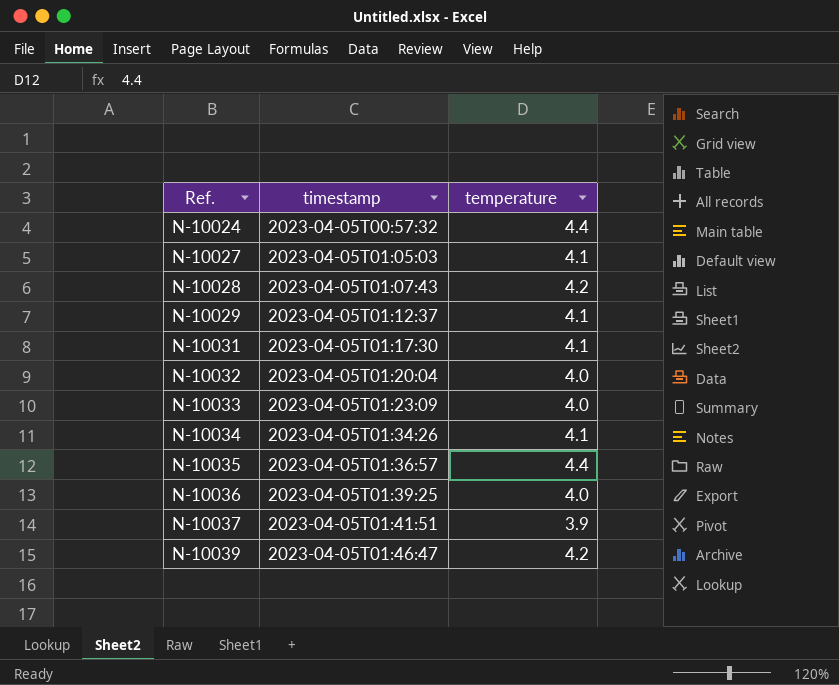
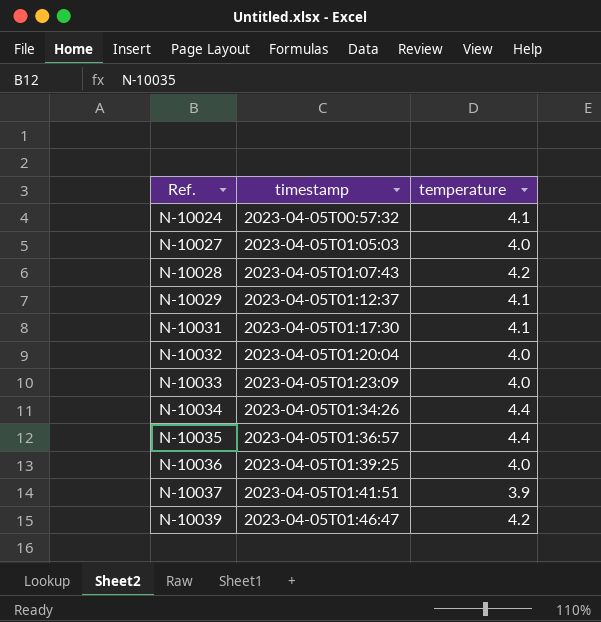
N-10024 | temperature: 4.4 -> 4.1
N-10027 | temperature: 4.1 -> 4.0
N-10034 | temperature: 4.1 -> 4.4

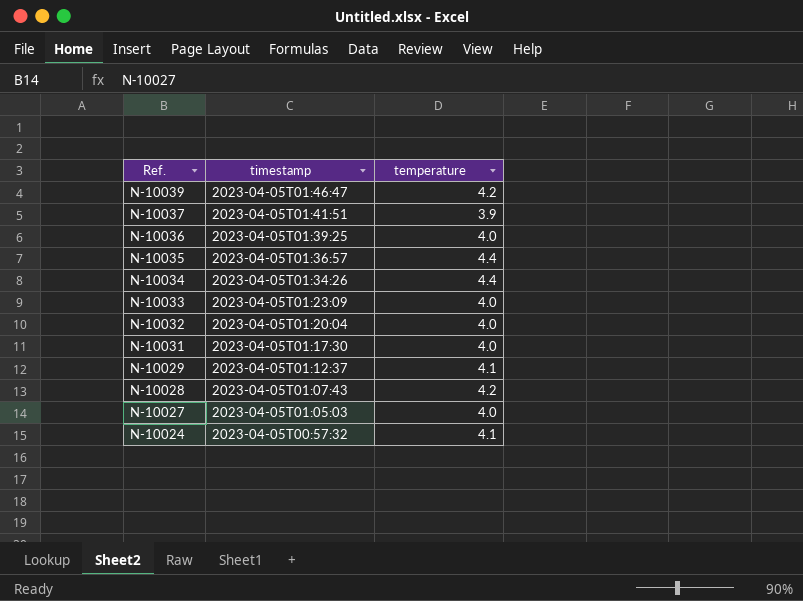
row order: Ref. ascending -> Ref. descending
N-10031 | temperature: 4.1 -> 4.0

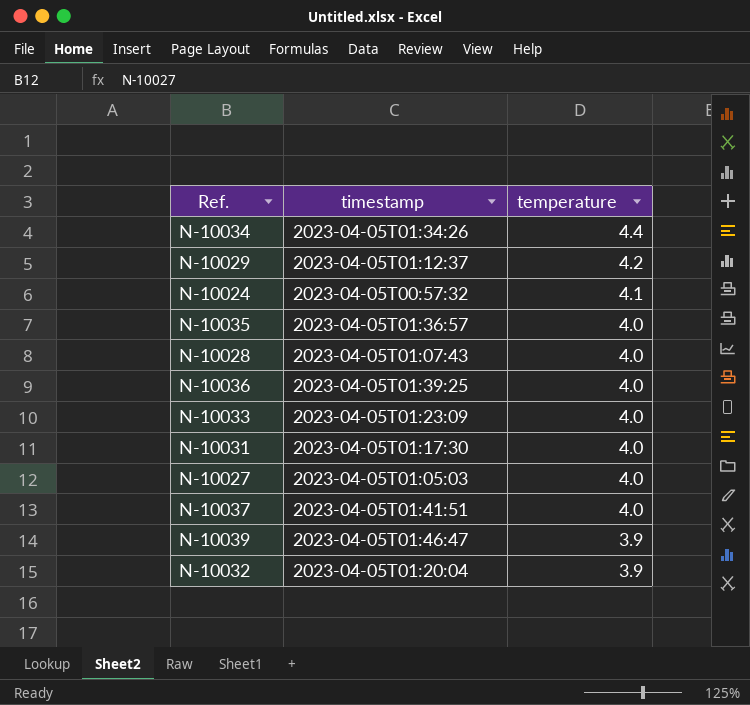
row order: Ref. descending -> temperature descending
N-10029 | temperature: 4.1 -> 4.2
N-10035 | temperature: 4.4 -> 4.0
N-10028 | temperature: 4.2 -> 4.0
N-10037 | temperature: 3.9 -> 4.0
N-10039 | temperature: 4.2 -> 3.9
N-10032 | temperature: 4.0 -> 3.9

